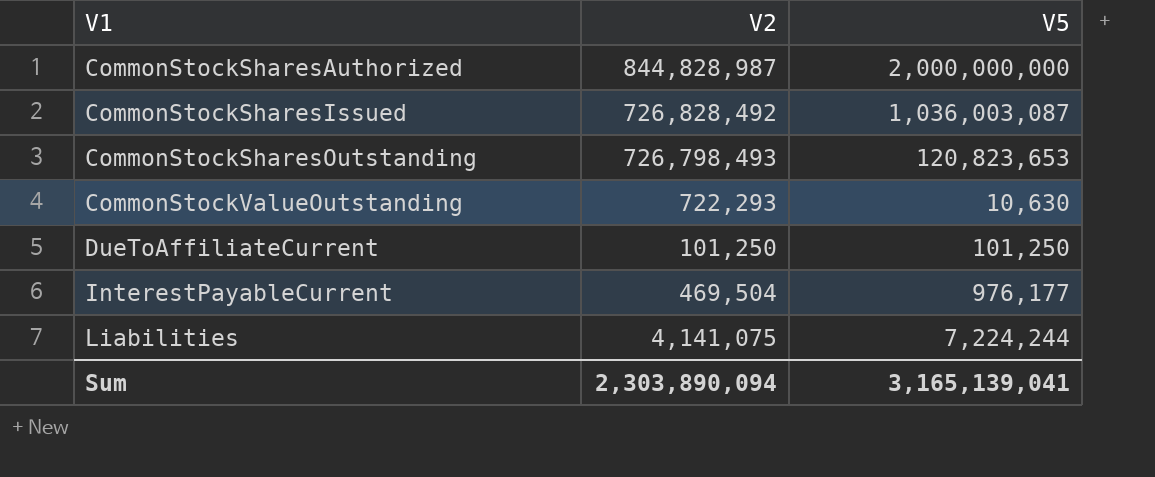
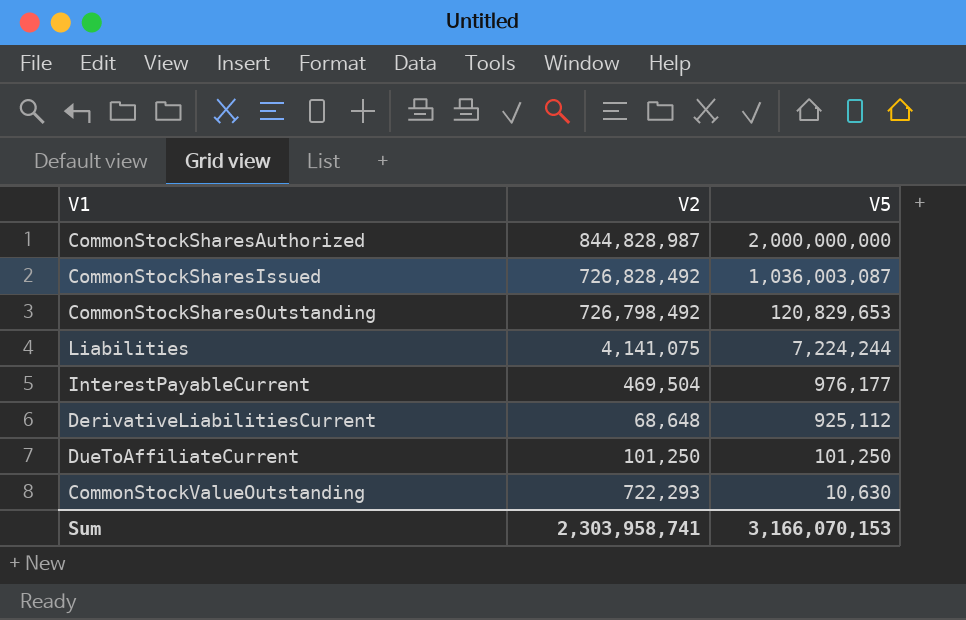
row order: V1 ascending -> V5 descending
CommonStockSharesOutstanding | V2: 726,798,493 -> 726,798,492
CommonStockSharesOutstanding | V5: 120,823,653 -> 120,829,653
row DerivativeLiabilitiesCurrent: none -> 68,648 | 925,112
Sum | V2: 2,303,890,094 -> 2,303,958,741
Sum | V5: 3,165,139,041 -> 3,166,070,153

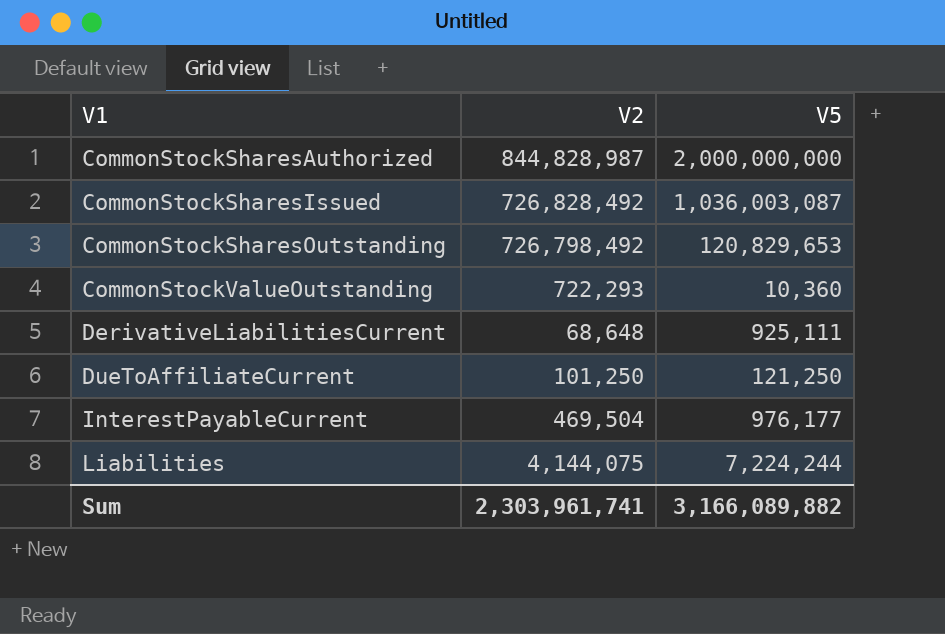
row order: V5 descending -> V1 ascending
CommonStockValueOutstanding | V5: 10,630 -> 10,360
DerivativeLiabilitiesCurrent | V5: 925,112 -> 925,111
DueToAffiliateCurrent | V5: 101,250 -> 121,250
Liabilities | V2: 4,141,075 -> 4,144,075
Sum | V2: 2,303,958,741 -> 2,303,961,741
Sum | V5: 3,166,070,153 -> 3,166,089,882

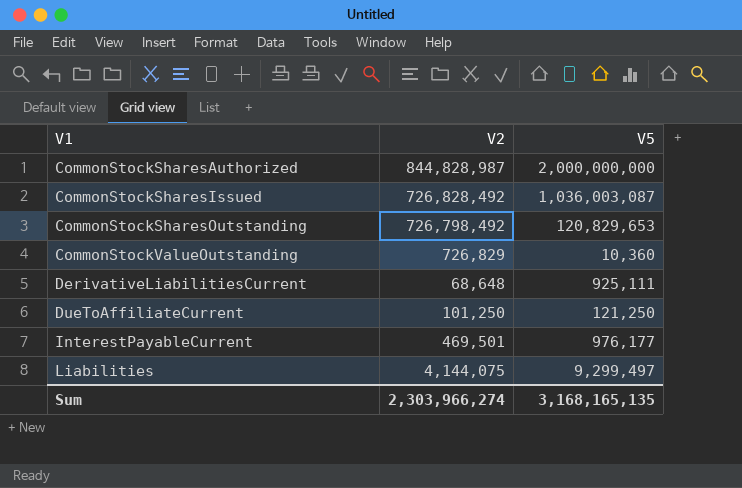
CommonStockValueOutstanding | V2: 722,293 -> 726,829
InterestPayableCurrent | V2: 469,504 -> 469,501
Liabilities | V5: 7,224,244 -> 9,299,497
Sum | V2: 2,303,961,741 -> 2,303,966,274
Sum | V5: 3,166,089,882 -> 3,168,165,135

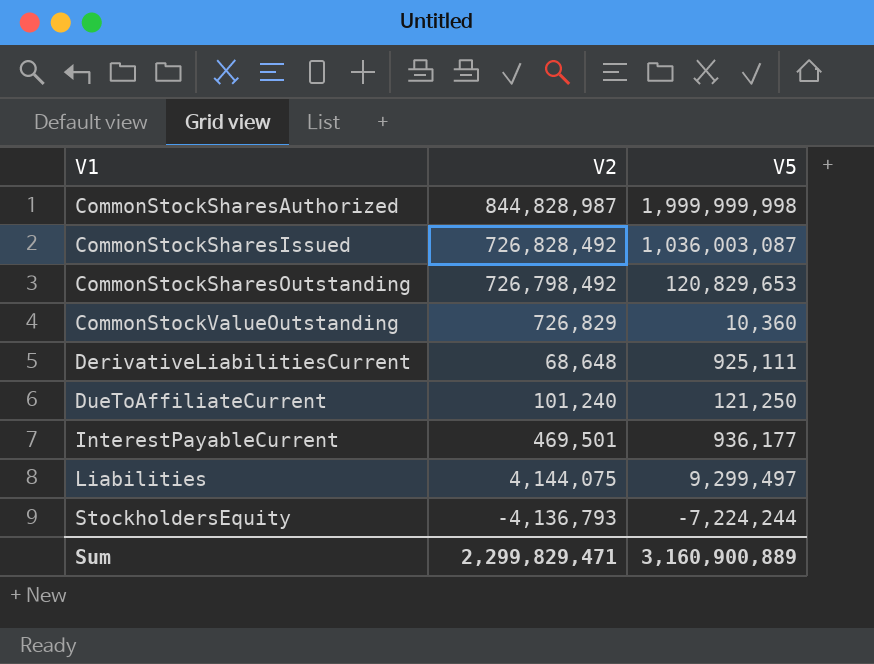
CommonStockSharesAuthorized | V5: 2,000,000,000 -> 1,999,999,998
DueToAffiliateCurrent | V2: 101,250 -> 101,240
InterestPayableCurrent | V5: 976,177 -> 936,177
row StockholdersEquity: none -> -4,136,793 | -7,224,244
Sum | V2: 2,303,966,274 -> 2,299,829,471
Sum | V5: 3,168,165,135 -> 3,160,900,889

